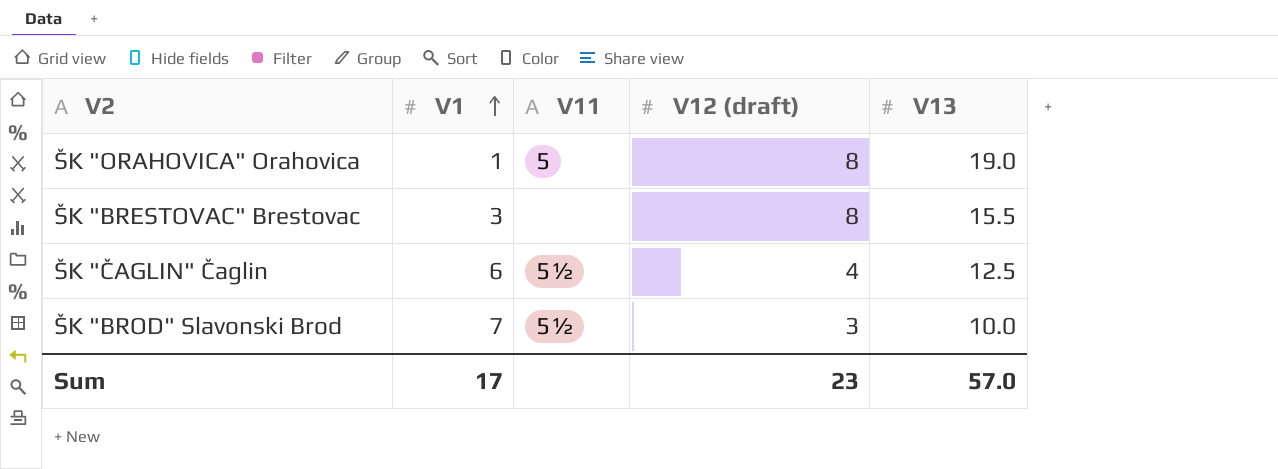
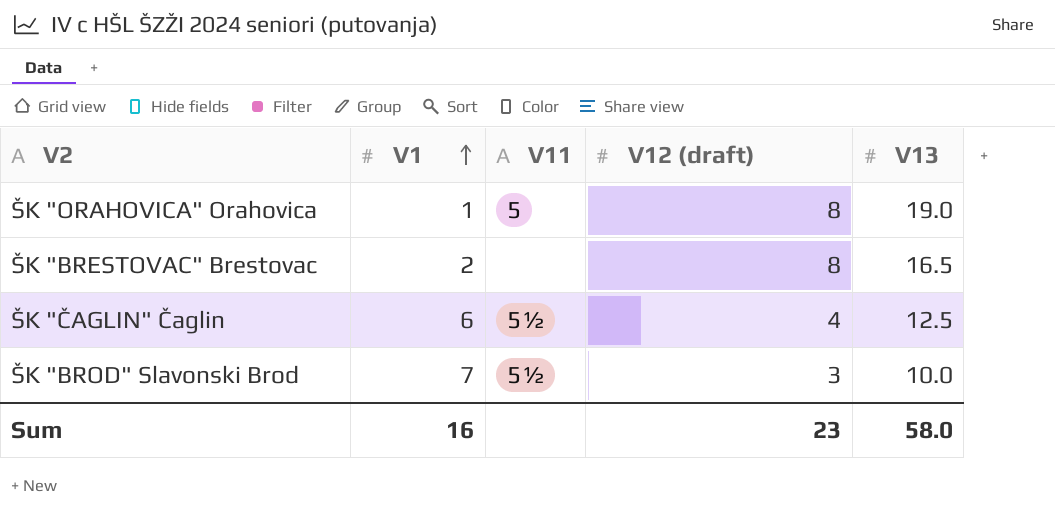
ŠK "BRESTOVAC" Brestovac | V1: 3 -> 2
ŠK "BRESTOVAC" Brestovac | V13: 15.5 -> 16.5
Sum | V1: 17 -> 16
Sum | V13: 57.0 -> 58.0

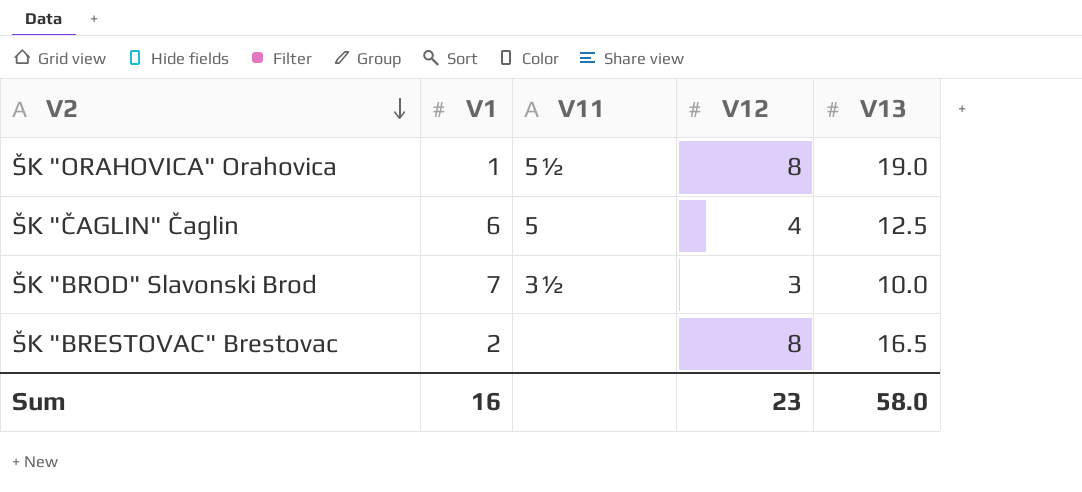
row order: V1 ascending -> V2 descending
column name: V12 (draft) -> V12
ŠK "ORAHOVICA" Orahovica | V11: 5 -> 5½
ŠK "ČAGLIN" Čaglin | V11: 5½ -> 5
ŠK "BROD" Slavonski Brod | V11: 5½ -> 3½

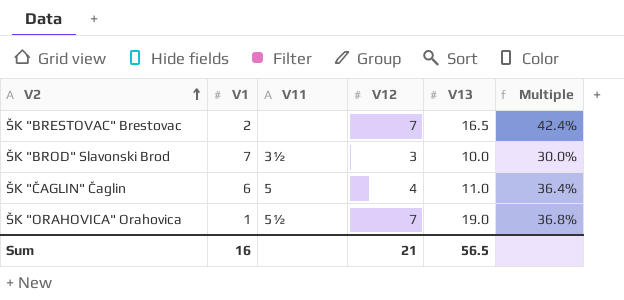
row order: V2 descending -> V2 ascending
column Multiple | formula: none -> [V12] / [V13]
ŠK "BRESTOVAC" Brestovac | V12: 8 -> 7
ŠK "ČAGLIN" Čaglin | V13: 12.5 -> 11.0
ŠK "ORAHOVICA" Orahovica | V12: 8 -> 7
Sum | V12: 23 -> 21
Sum | V13: 58.0 -> 56.5

